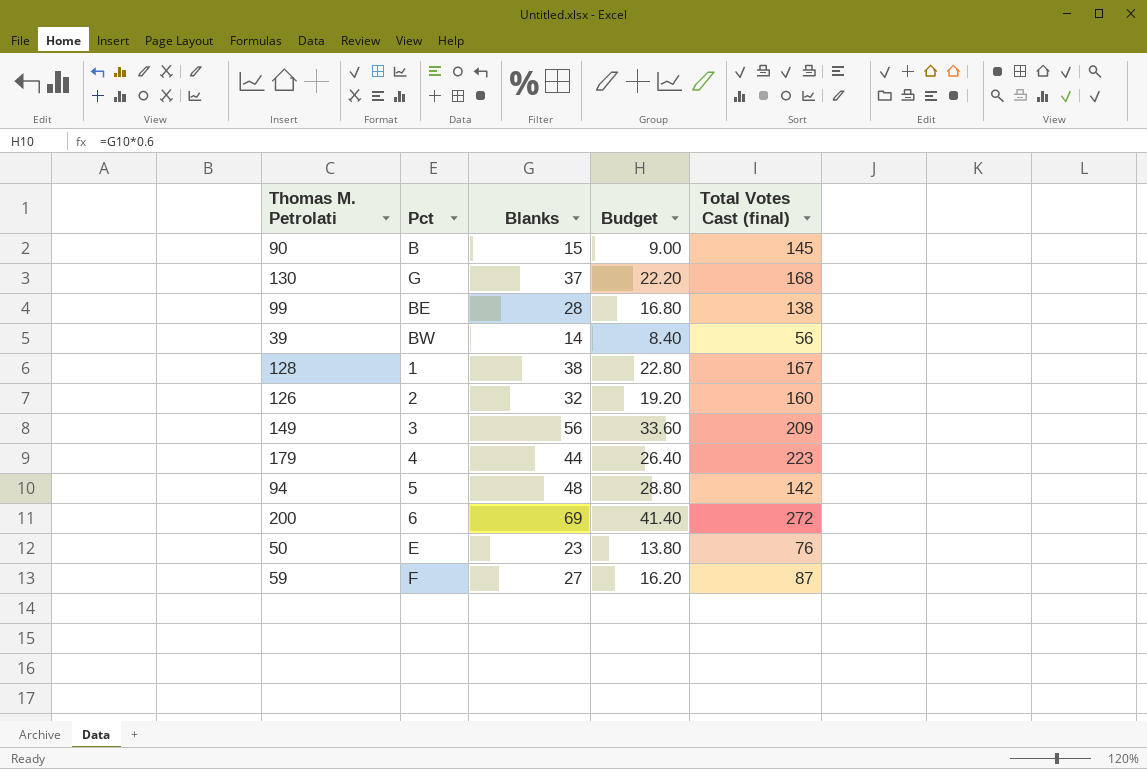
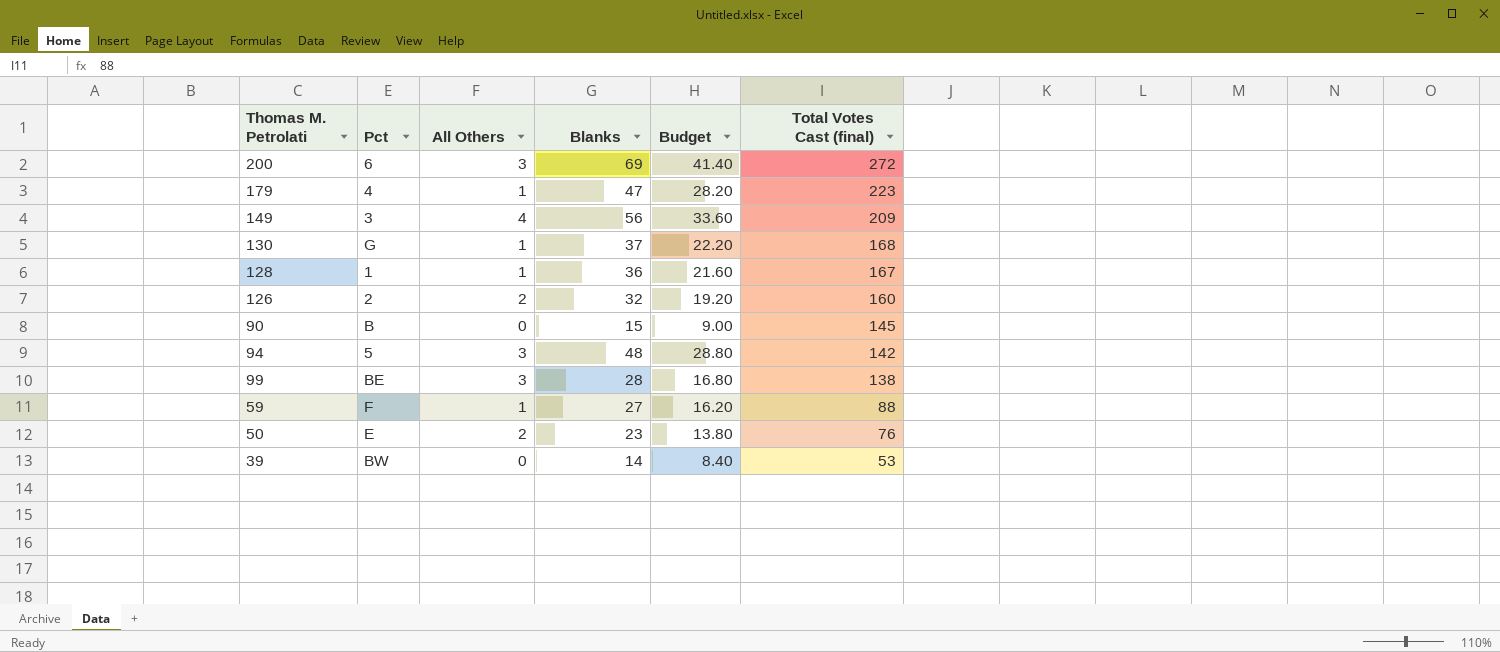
row order: none -> Total Votes Cast (final) descending
column All Others | position: none -> 3
179 | Blanks: 44 -> 47
179 | Budget: 26.40 -> 28.20
128 | Blanks: 38 -> 36
128 | Budget: 22.80 -> 21.60
59 | Total Votes Cast (final): 87 -> 88
39 | Total Votes Cast (final): 56 -> 53

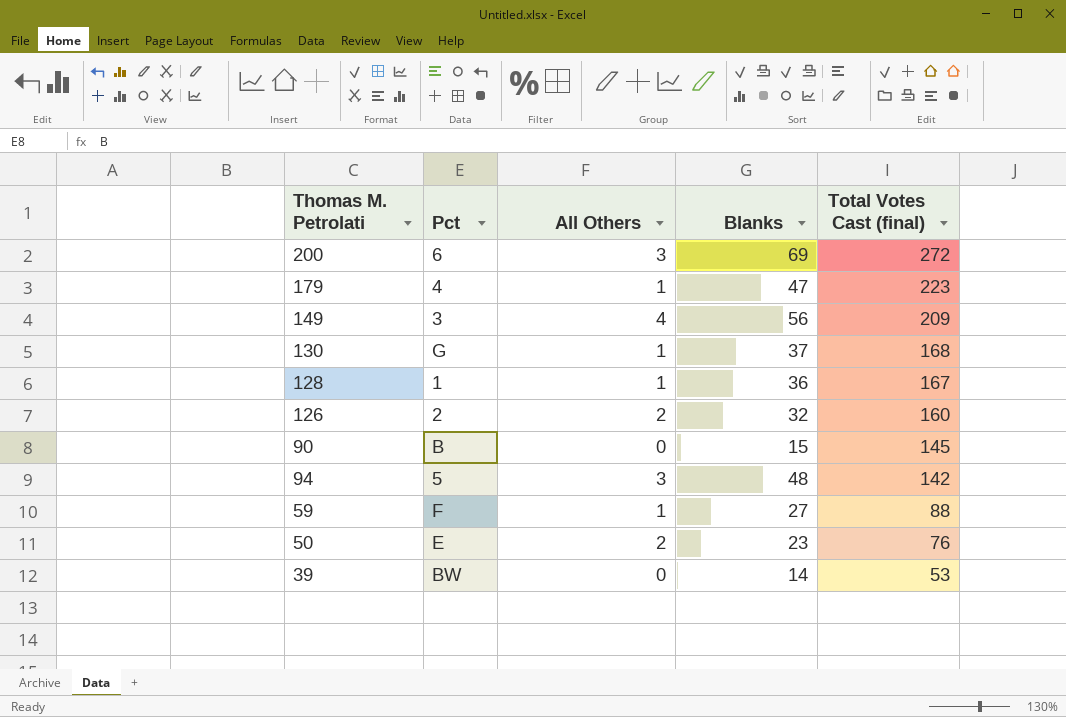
column Budget | formula: [Blanks] * 0.6 -> none
row 99: BE | 3 | 28 | 16.80 | 138 -> none

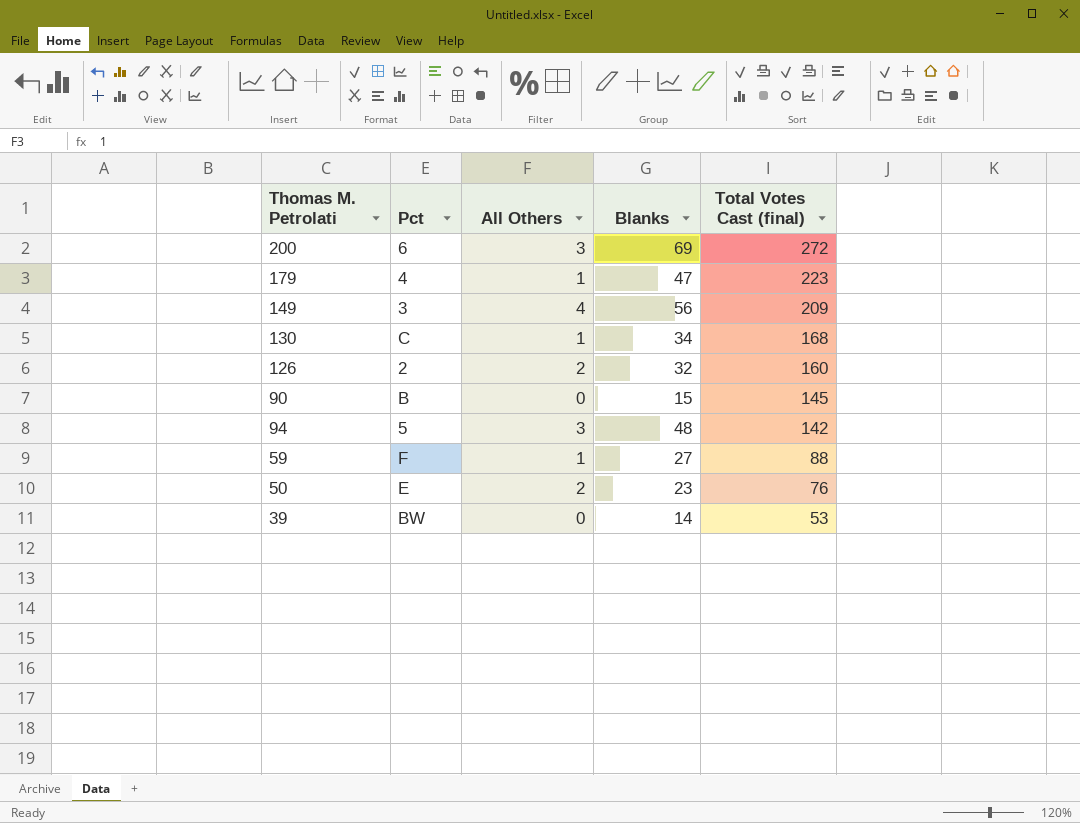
row 128: 1 | 1 | 36 | 167 -> none
130 | Pct: G -> C
130 | Blanks: 37 -> 34

